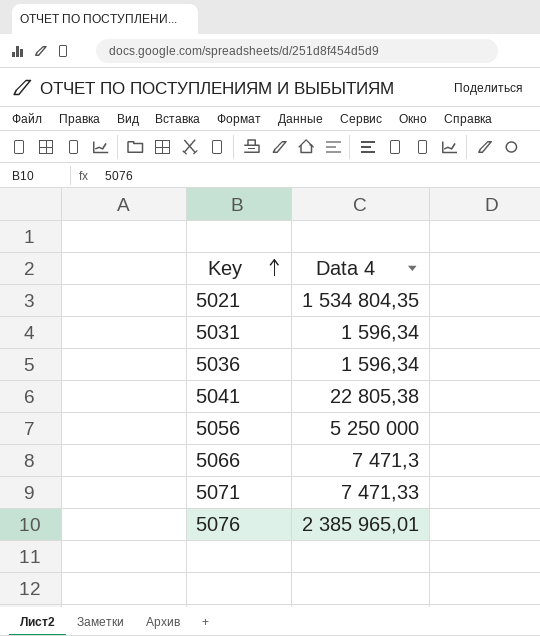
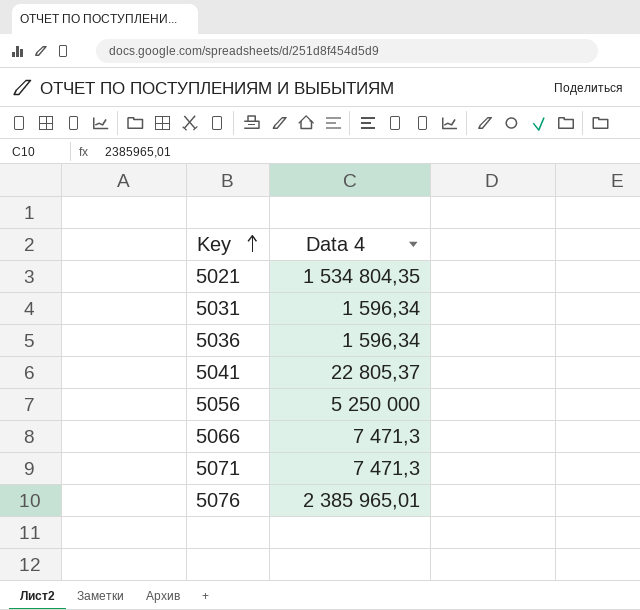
5041 | Data 4: 22 805,38 -> 22 805,37
5071 | Data 4: 7 471,33 -> 7 471,3

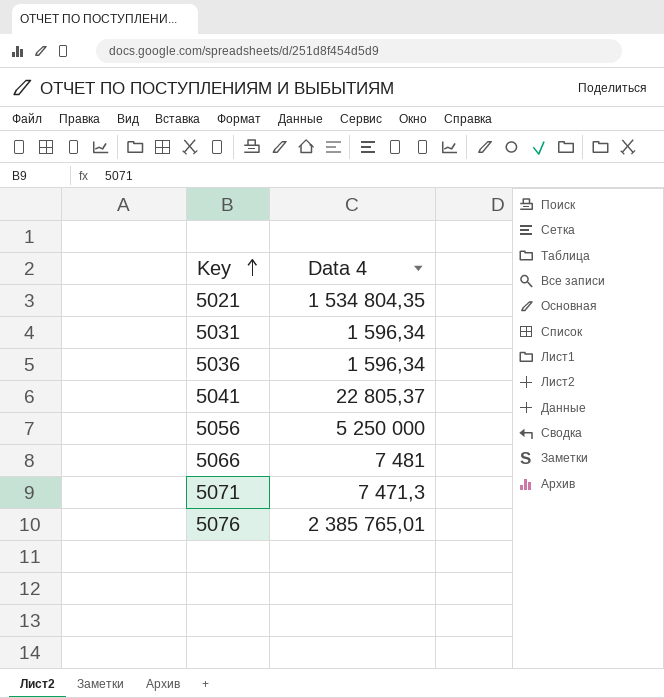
5066 | Data 4: 7 471,3 -> 7 481
5076 | Data 4: 2 385 965,01 -> 2 385 765,01

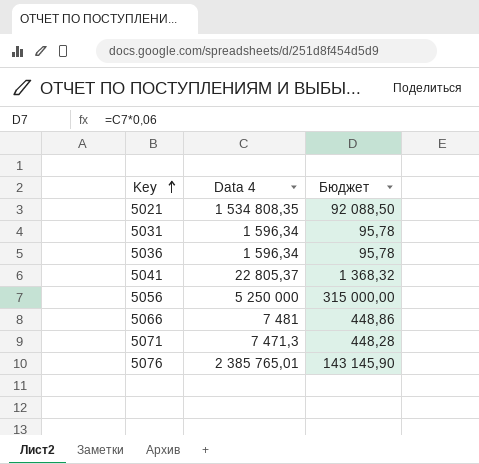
column Бюджет | formula: none -> [Data 4] * 0,06
5021 | Data 4: 1 534 804,35 -> 1 534 808,35

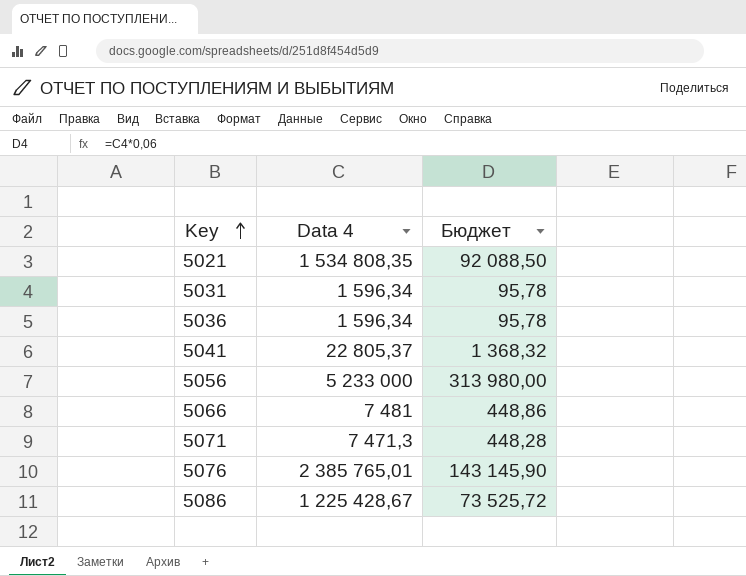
5056 | Data 4: 5 250 000 -> 5 233 000
5056 | Бюджет: 315 000,00 -> 313 980,00
row 5086: none -> 1 225 428,67 | 73 525,72

